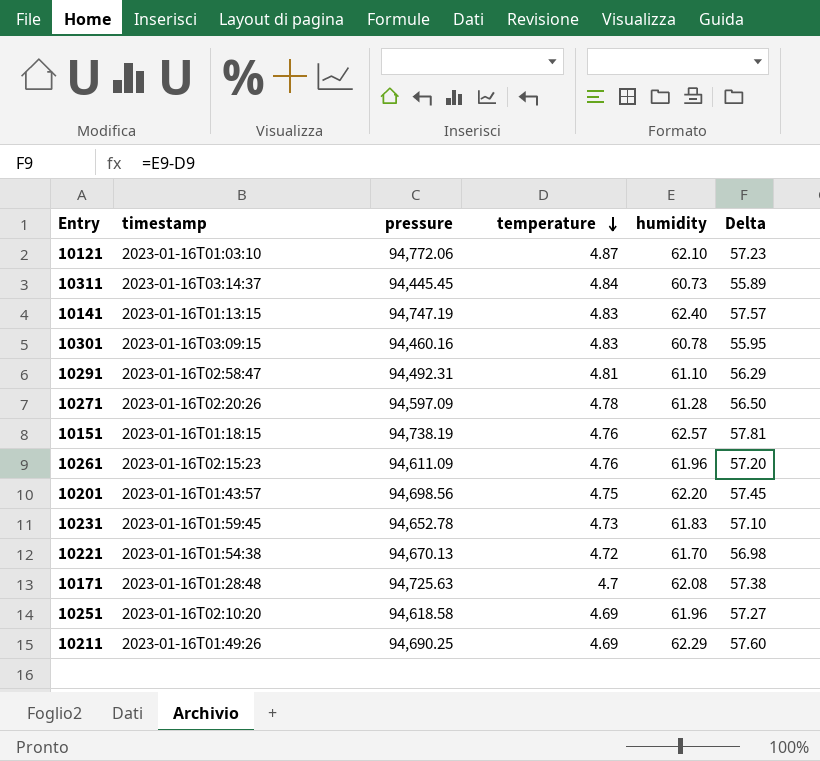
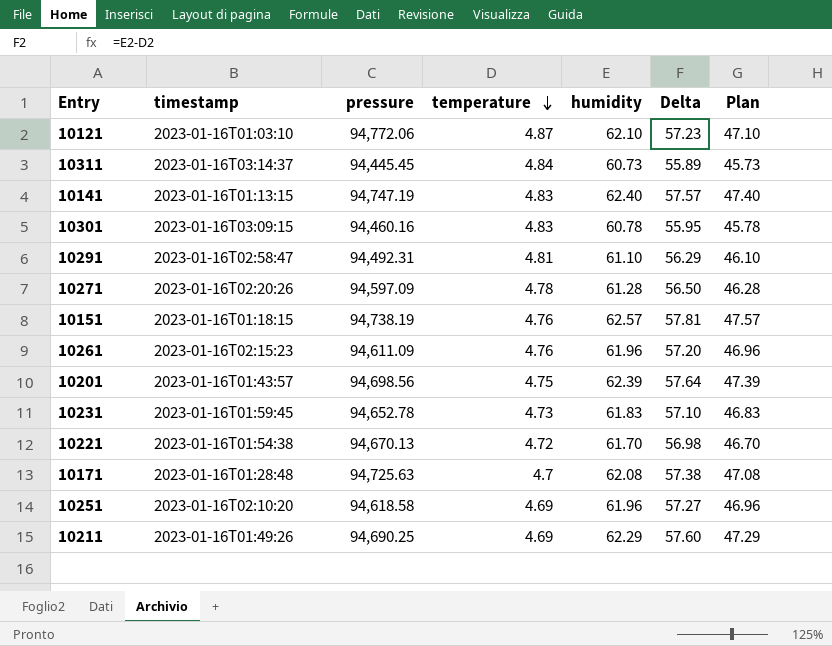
column Plan | formula: none -> [humidity] - 15
10201 | humidity: 62.20 -> 62.39
10201 | Delta: 57.45 -> 57.64

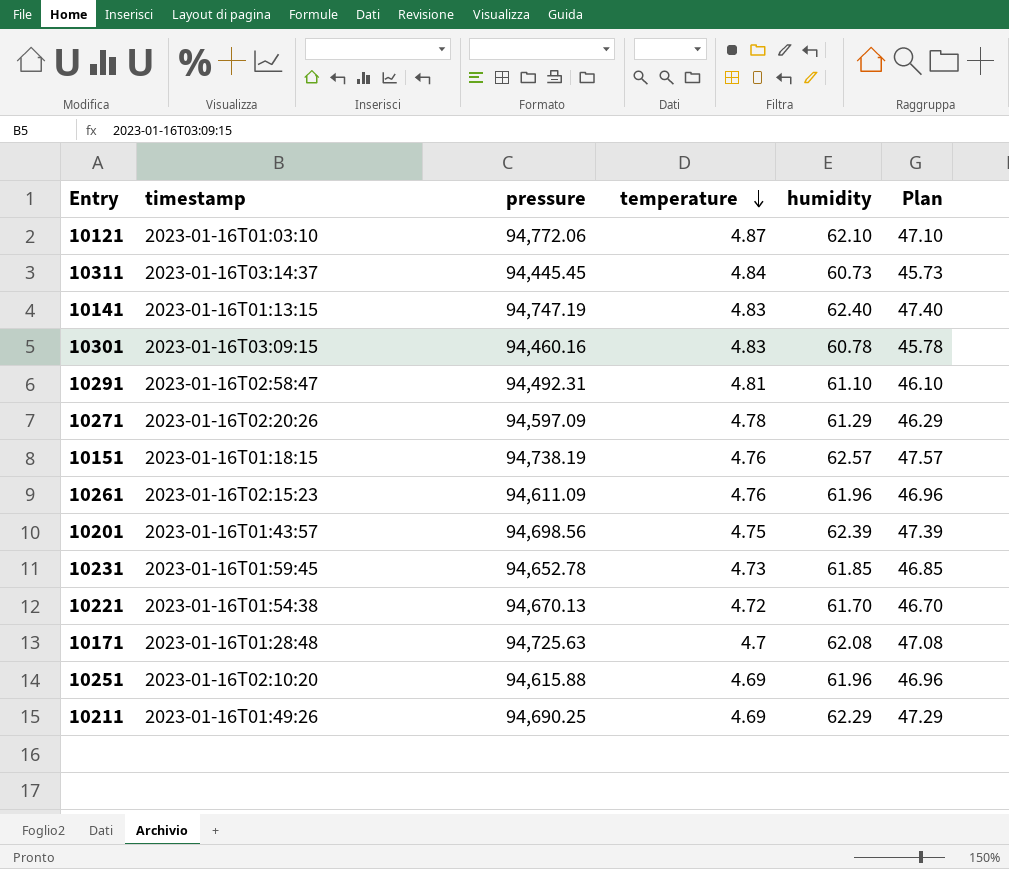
column Delta | formula: [humidity] - [temperature] -> none
10271 | humidity: 61.28 -> 61.29
10271 | Plan: 46.28 -> 46.29
10231 | humidity: 61.83 -> 61.85
10231 | Plan: 46.83 -> 46.85
10251 | pressure: 94,618.58 -> 94,615.88

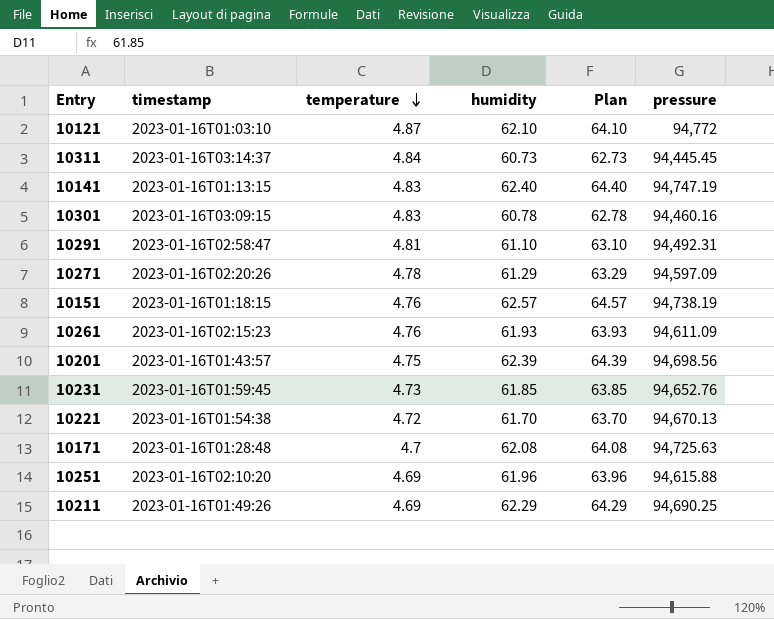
column Plan | formula: [humidity] - 15 -> [humidity] + 2
column pressure | position: 3 -> 6
10121 | pressure: 94,772.06 -> 94,772
10261 | humidity: 61.96 -> 61.93
10231 | pressure: 94,652.78 -> 94,652.76

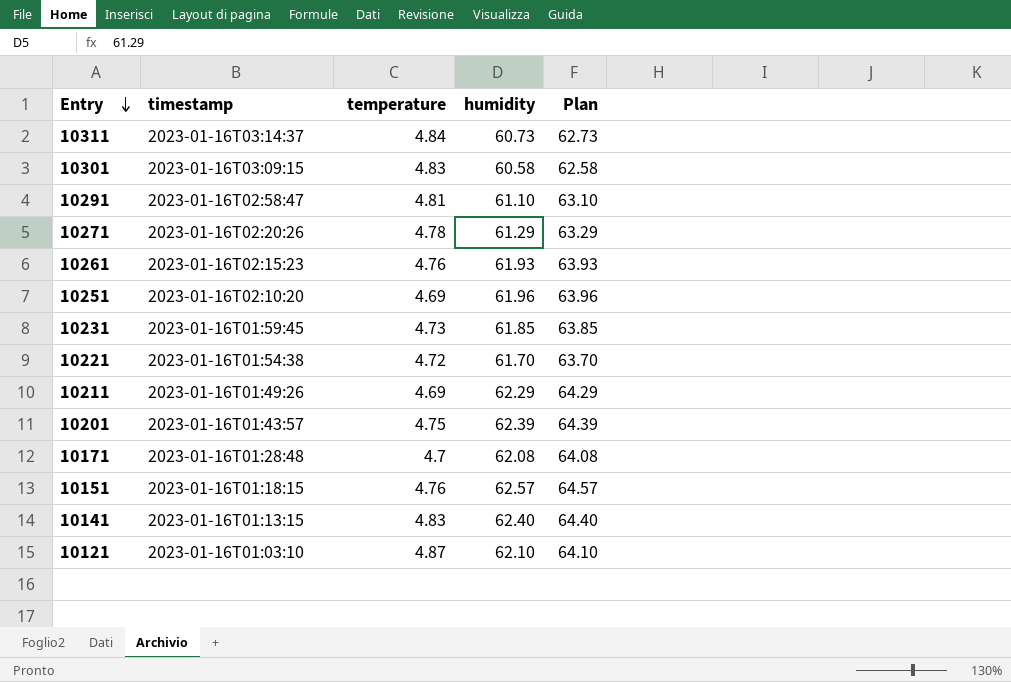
row order: temperature descending -> Entry descending
column pressure | position: 6 -> none
10301 | humidity: 60.78 -> 60.58
10301 | Plan: 62.78 -> 62.58

